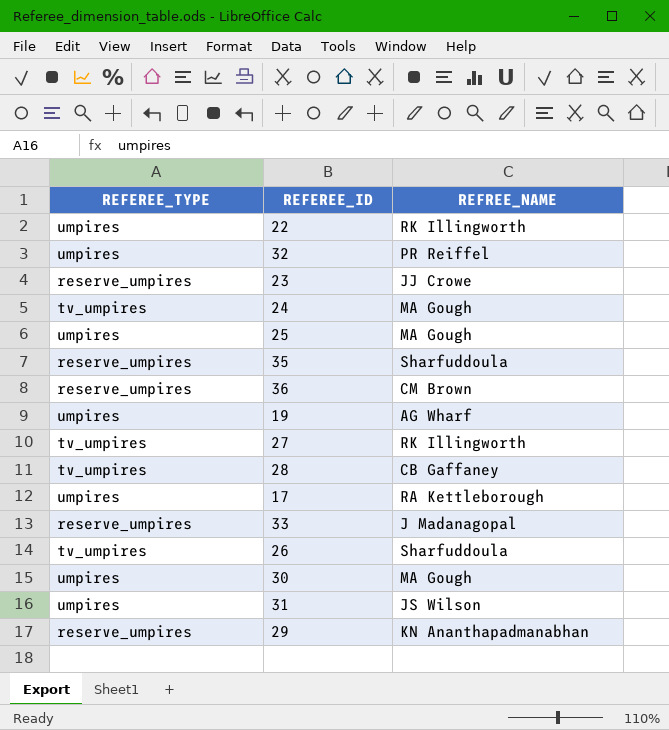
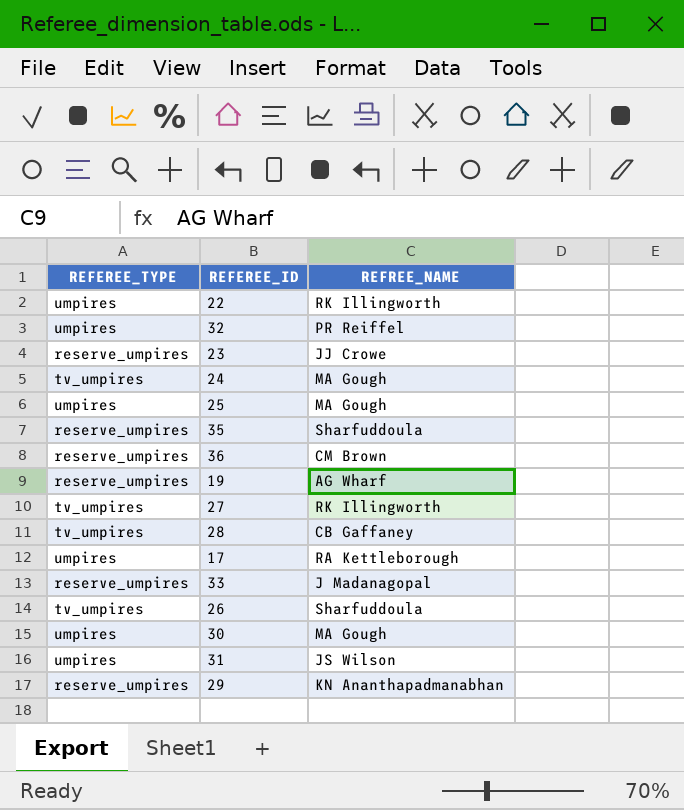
19 | REFEREE_TYPE: umpires -> reserve_umpires

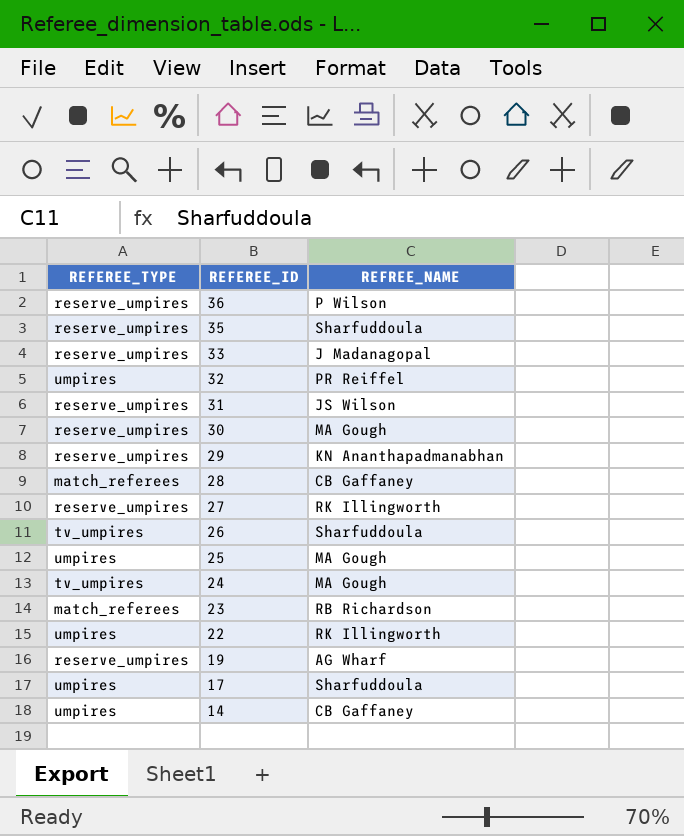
row order: none -> REFEREE_ID descending
36 | REFREE_NAME: CM Brown -> P Wilson
31 | REFEREE_TYPE: umpires -> reserve_umpires
30 | REFEREE_TYPE: umpires -> reserve_umpires
28 | REFEREE_TYPE: tv_umpires -> match_referees
27 | REFEREE_TYPE: tv_umpires -> reserve_umpires
23 | REFEREE_TYPE: reserve_umpires -> match_referees
23 | REFREE_NAME: JJ Crowe -> RB Richardson
17 | REFREE_NAME: RA Kettleborough -> Sharfuddoula
row 14: none -> umpires | CB Gaffaney

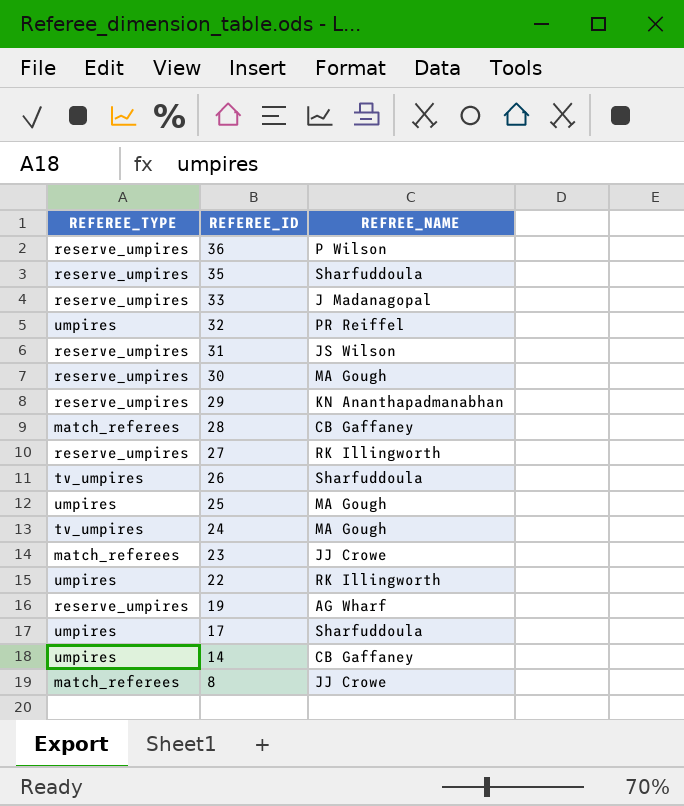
23 | REFREE_NAME: RB Richardson -> JJ Crowe
row 8: none -> match_referees | JJ Crowe

